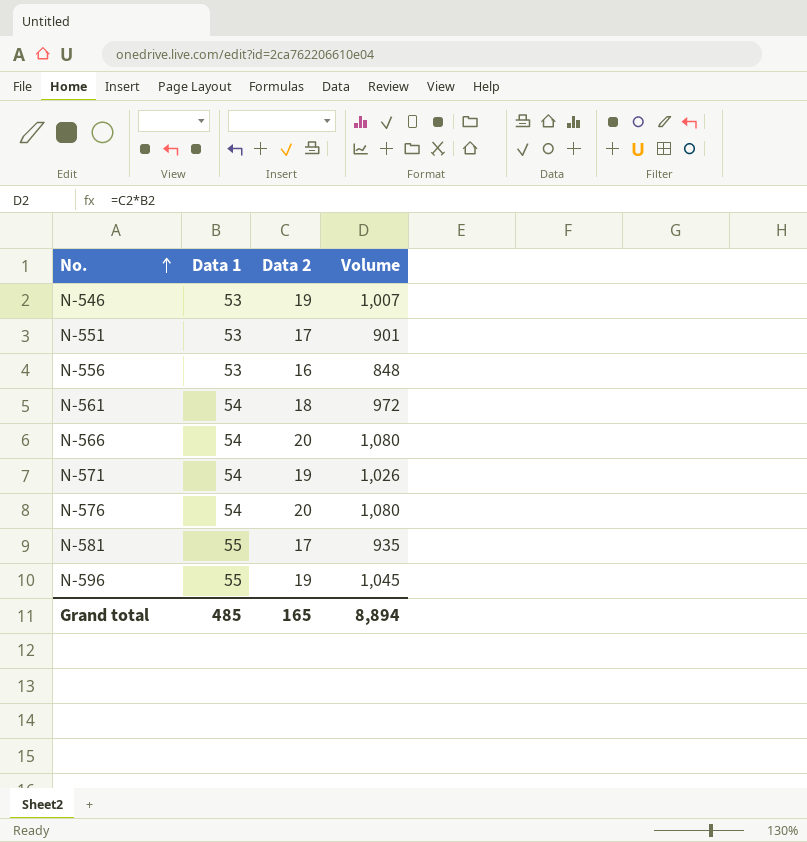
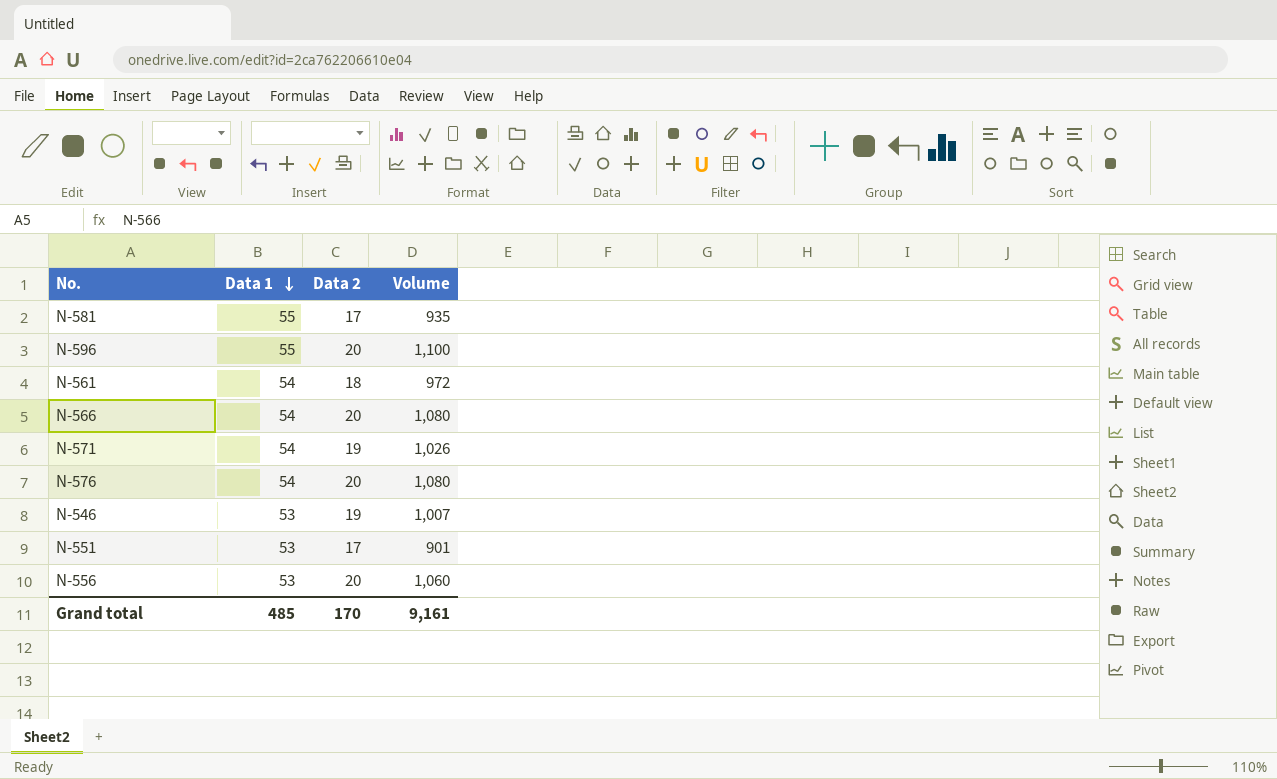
row order: No. ascending -> Data 1 descending
N-596 | Data 2: 19 -> 20
N-596 | Volume: 1,045 -> 1,100
N-556 | Data 2: 16 -> 20
N-556 | Volume: 848 -> 1,060
Grand total | Data 2: 165 -> 170
Grand total | Volume: 8,894 -> 9,161

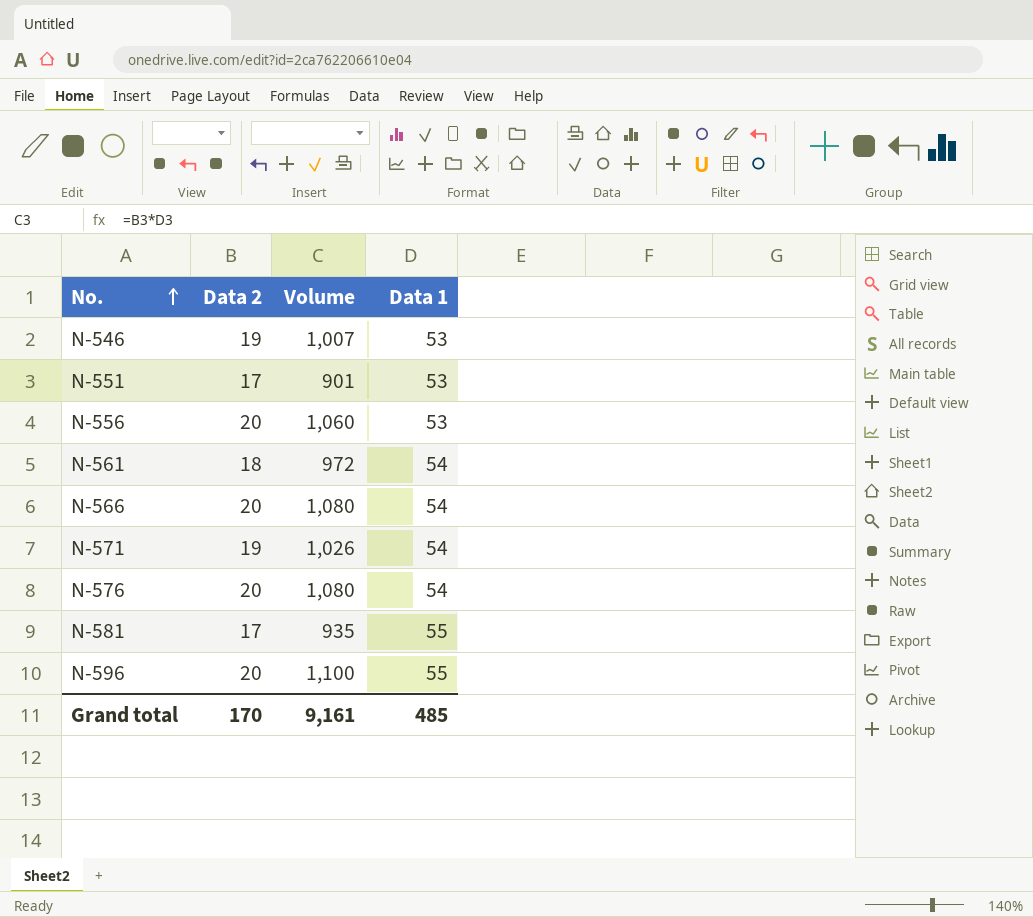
row order: Data 1 descending -> No. ascending
column Data 1 | position: 2 -> 4

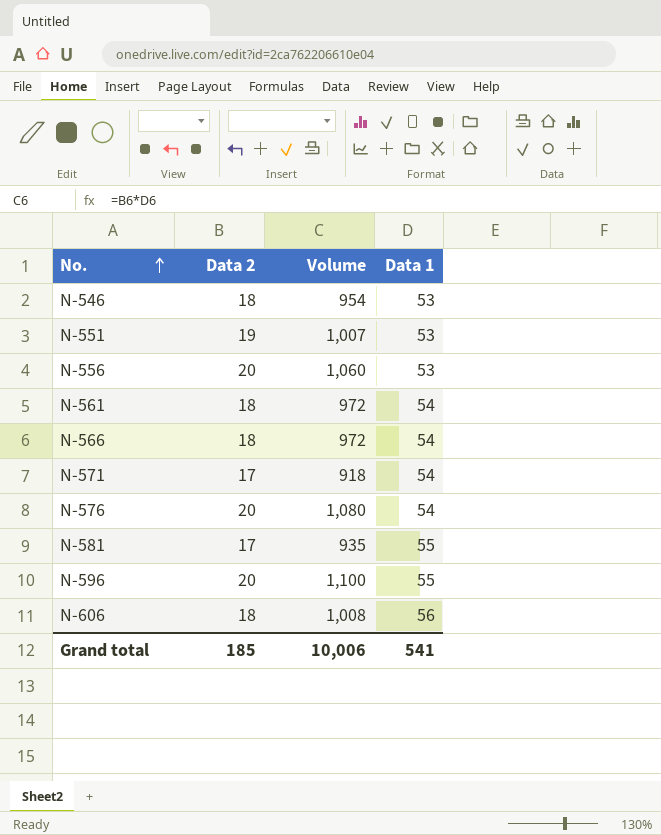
N-546 | Data 2: 19 -> 18
N-546 | Volume: 1,007 -> 954
N-551 | Data 2: 17 -> 19
N-551 | Volume: 901 -> 1,007
N-566 | Data 2: 20 -> 18
N-566 | Volume: 1,080 -> 972
N-571 | Data 2: 19 -> 17
N-571 | Volume: 1,026 -> 918
row N-606: none -> 18 | 1,008 | 56
Grand total | Data 2: 170 -> 185
Grand total | Volume: 9,161 -> 10,006
Grand total | Data 1: 485 -> 541

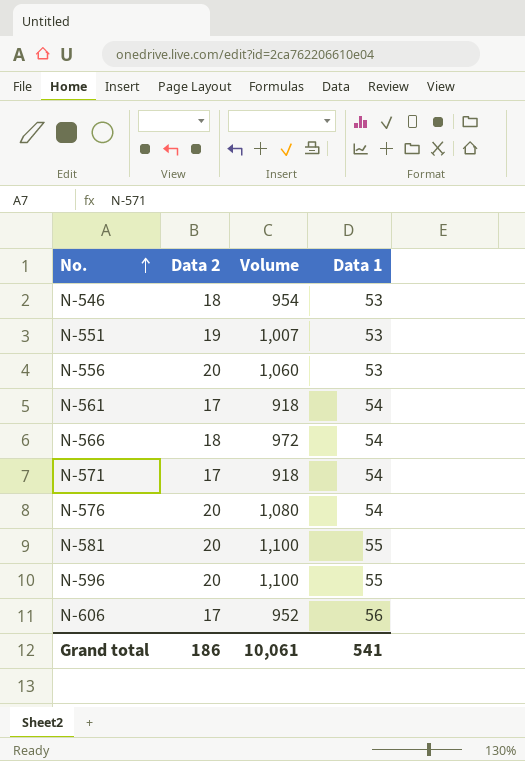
N-561 | Data 2: 18 -> 17
N-561 | Volume: 972 -> 918
N-581 | Data 2: 17 -> 20
N-581 | Volume: 935 -> 1,100
N-606 | Data 2: 18 -> 17
N-606 | Volume: 1,008 -> 952
Grand total | Data 2: 185 -> 186
Grand total | Volume: 10,006 -> 10,061

